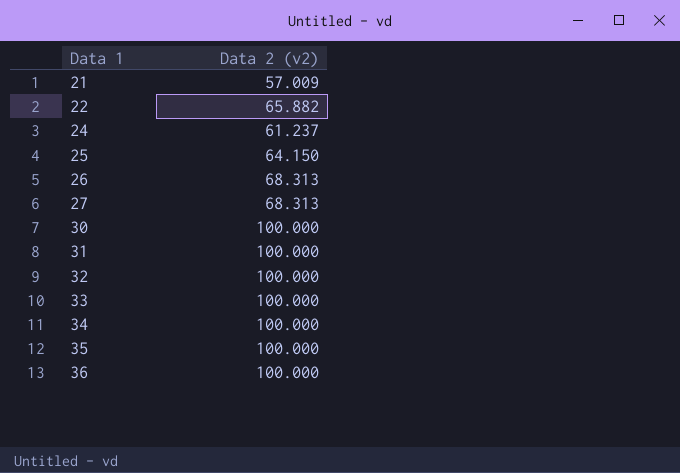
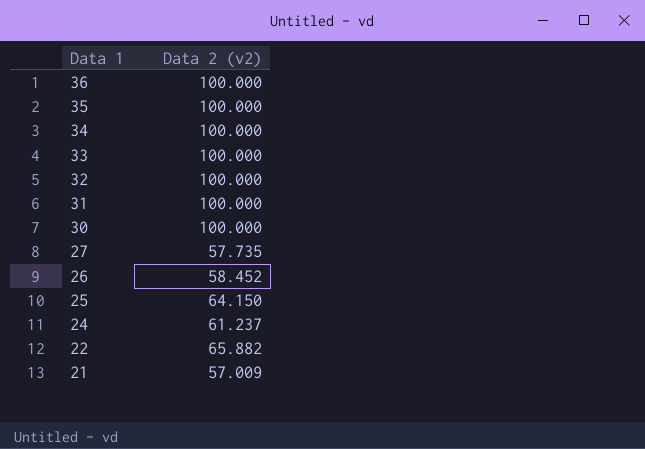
row order: Data 1 ascending -> Data 1 descending
27 | Data 2 (v2): 68.313 -> 57.735
26 | Data 2 (v2): 68.313 -> 58.452

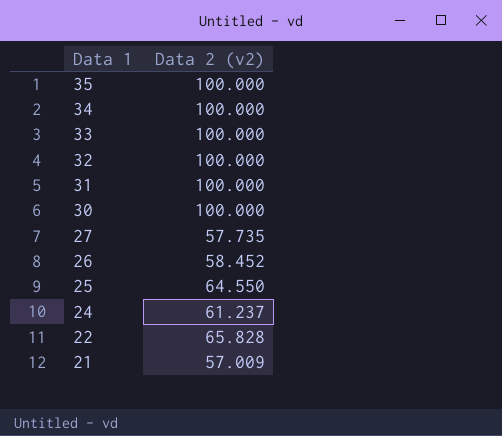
row 36: 100.000 -> none
25 | Data 2 (v2): 64.150 -> 64.550
22 | Data 2 (v2): 65.882 -> 65.828

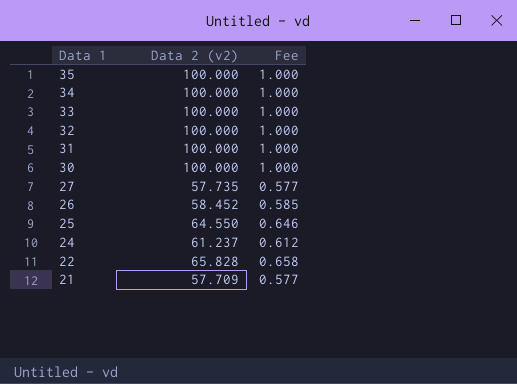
column Fee | formula: none -> [Data 2 (v2)] * 0.01
21 | Data 2 (v2): 57.009 -> 57.709

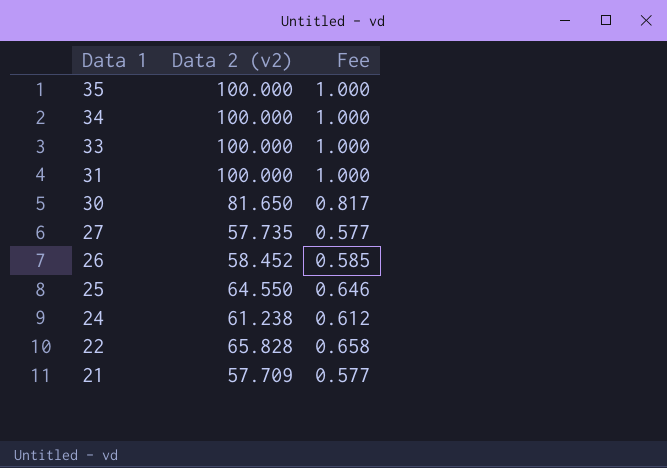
row 32: 100.000 | 1.000 -> none
30 | Data 2 (v2): 100.000 -> 81.650
30 | Fee: 1.000 -> 0.817
24 | Data 2 (v2): 61.237 -> 61.238

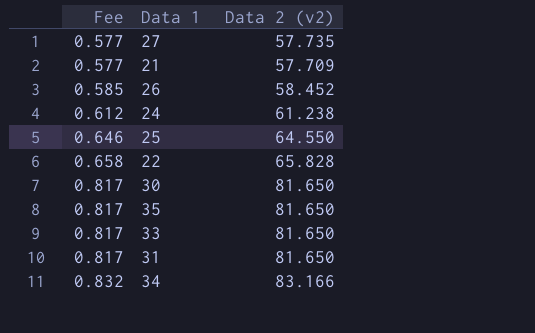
row order: Data 1 descending -> Fee ascending
column Fee | position: 3 -> 1
35 | Fee: 1.000 -> 0.817
35 | Data 2 (v2): 100.000 -> 81.650
33 | Fee: 1.000 -> 0.817
33 | Data 2 (v2): 100.000 -> 81.650
31 | Fee: 1.000 -> 0.817
31 | Data 2 (v2): 100.000 -> 81.650
34 | Fee: 1.000 -> 0.832
34 | Data 2 (v2): 100.000 -> 83.166

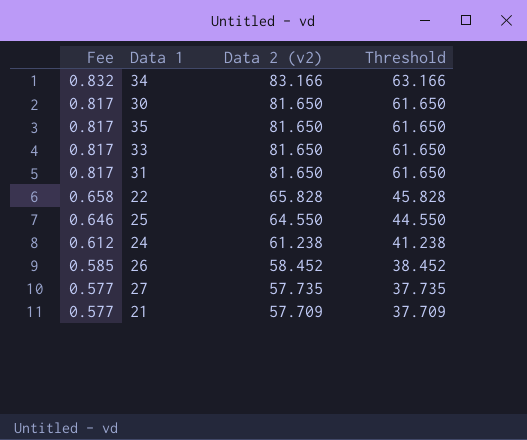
row order: Fee ascending -> Fee descending
column Threshold | formula: none -> [Data 2 (v2)] - 20

